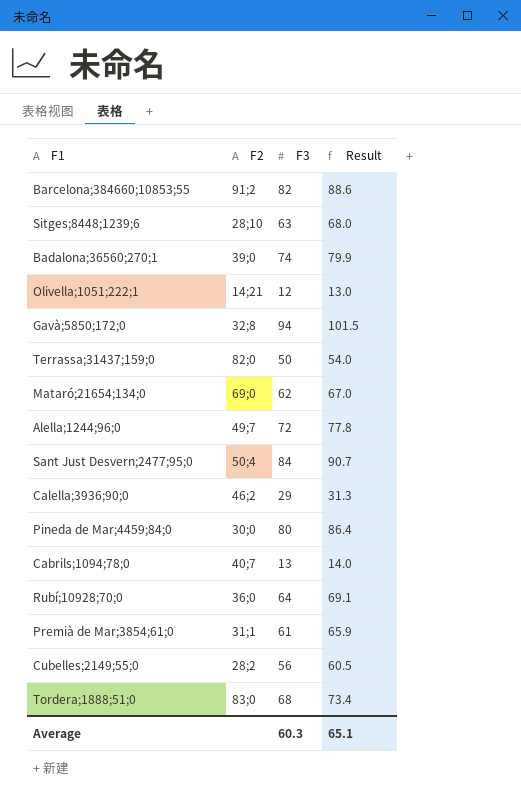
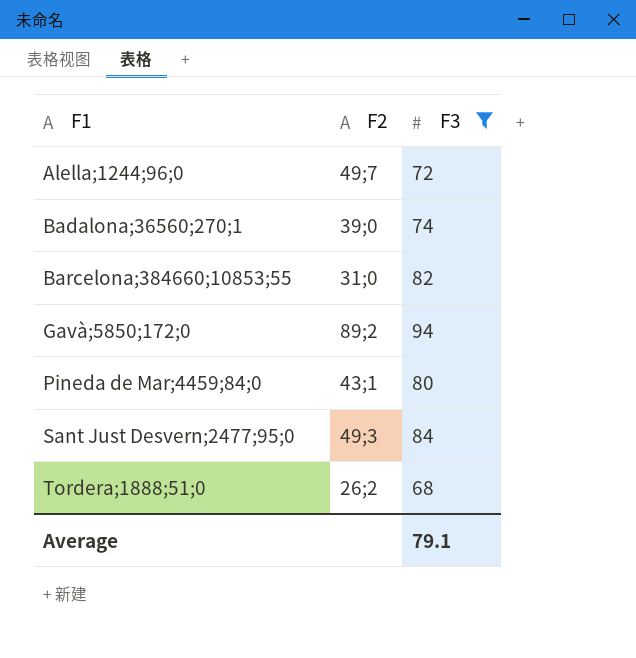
filter: none -> F3 >= 68
row order: none -> F1 ascending
column Result | formula: [F3] * 1.08 -> none
Barcelona;384660;10853;55 | F2: 91;2 -> 31;0
Gavà;5850;172;0 | F2: 32;8 -> 89;2
Pineda de Mar;4459;84;0 | F2: 30;0 -> 43;1
Sant Just Desvern;2477;95;0 | F2: 50;4 -> 49;3
Tordera;1888;51;0 | F2: 83;0 -> 26;2
Average | F3: 60.3 -> 79.1

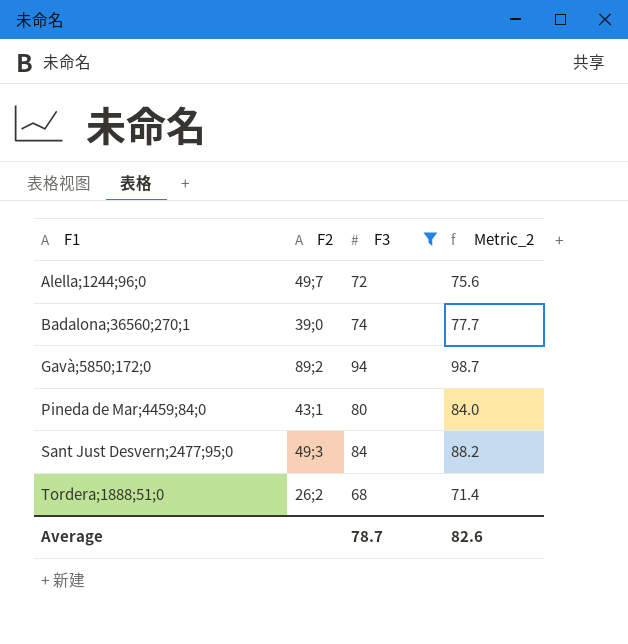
column Metric_2 | formula: none -> [F3] * 1.05
row Barcelona;384660;10853;55: 31;0 | 82 -> none
Average | F3: 79.1 -> 78.7

